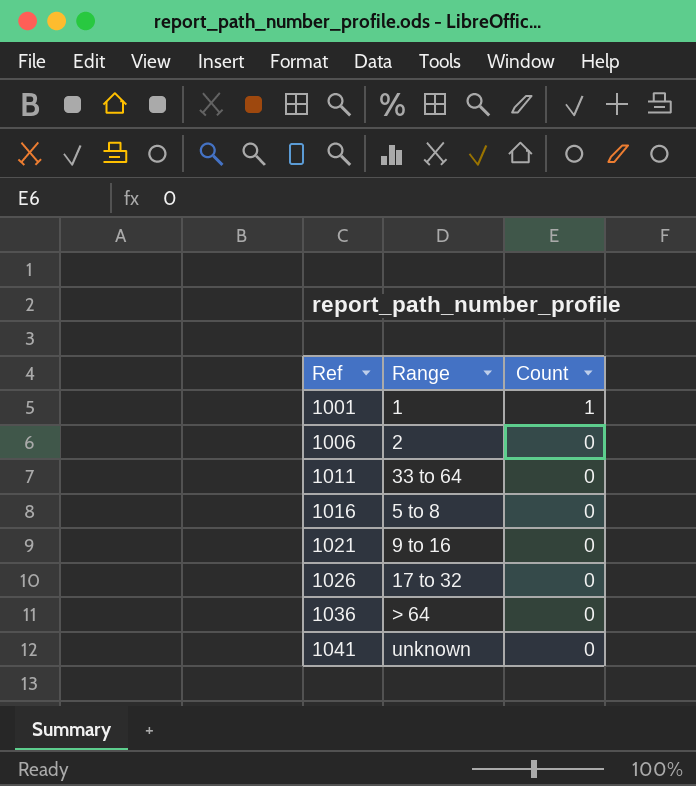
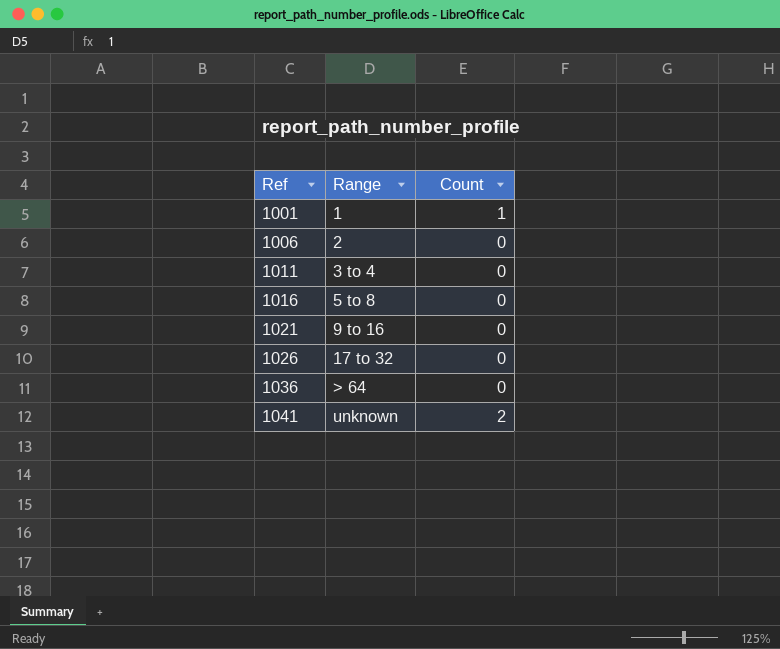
1011 | Range: 33 to 64 -> 3 to 4
1041 | Count: 0 -> 2

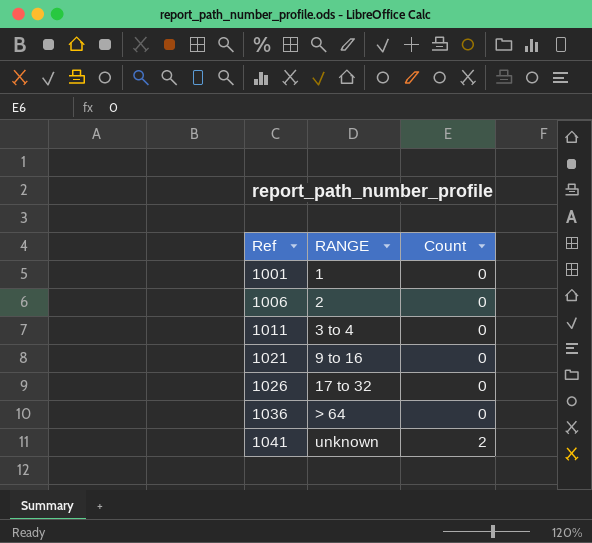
column name: Range -> RANGE
row 1016: 5 to 8 | 0 -> none
1001 | Count: 1 -> 0

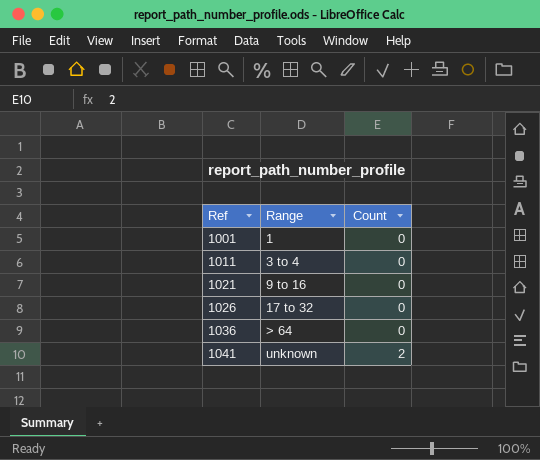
column name: RANGE -> Range
row 1006: 2 | 0 -> none

